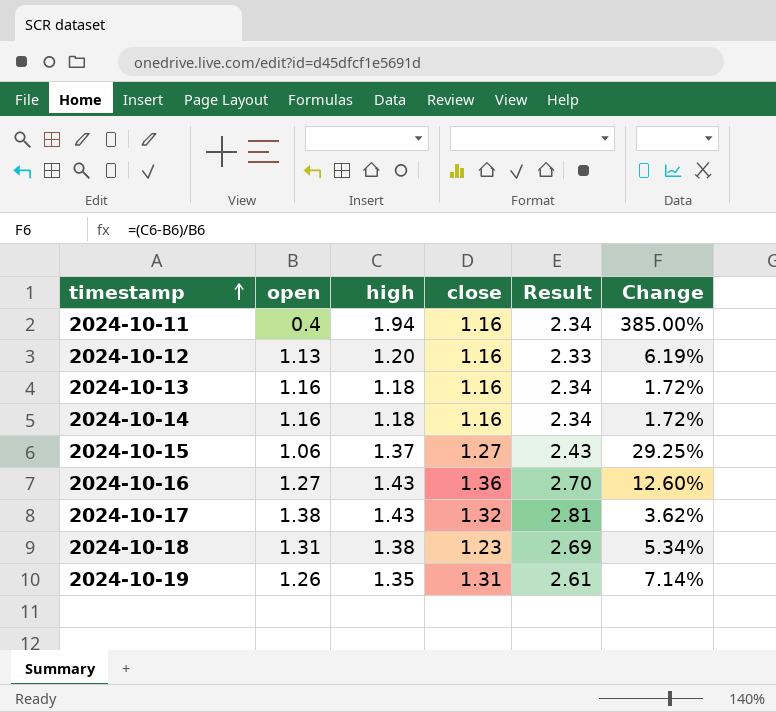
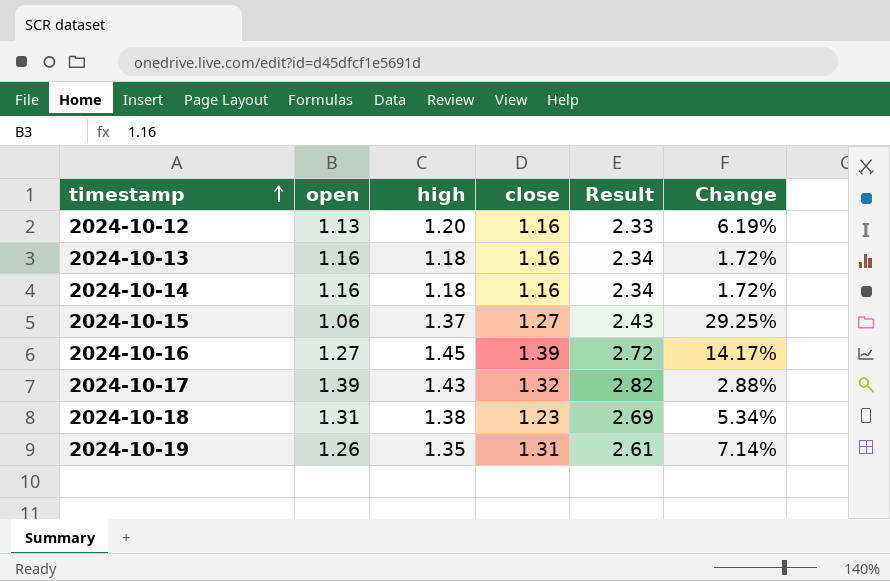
row 2024-10-11: 0.4 | 1.94 | 1.16 | 2.34 | 385.00% -> none
2024-10-16 | high: 1.43 -> 1.45
2024-10-16 | close: 1.36 -> 1.39
2024-10-16 | Result: 2.70 -> 2.72
2024-10-16 | Change: 12.60% -> 14.17%
2024-10-17 | open: 1.38 -> 1.39
2024-10-17 | Result: 2.81 -> 2.82
2024-10-17 | Change: 3.62% -> 2.88%

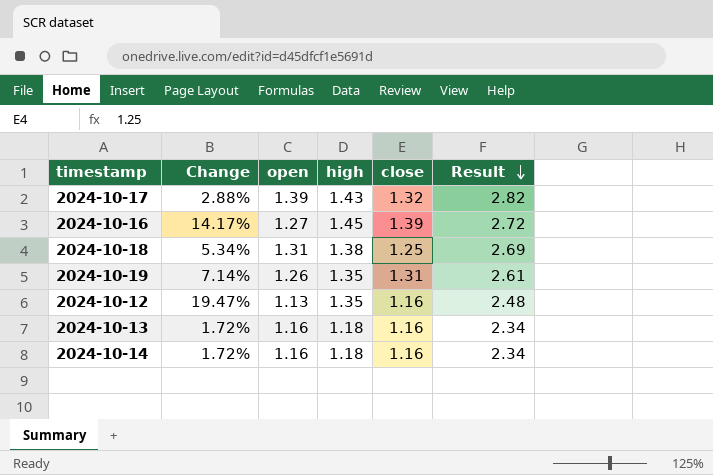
row order: timestamp ascending -> Result descending
column Change | position: 6 -> 2
row 2024-10-15: 1.06 | 1.37 | 1.27 | 2.43 | 29.25% -> none
2024-10-18 | close: 1.23 -> 1.25
2024-10-12 | Change: 6.19% -> 19.47%
2024-10-12 | high: 1.20 -> 1.35
2024-10-12 | Result: 2.33 -> 2.48

